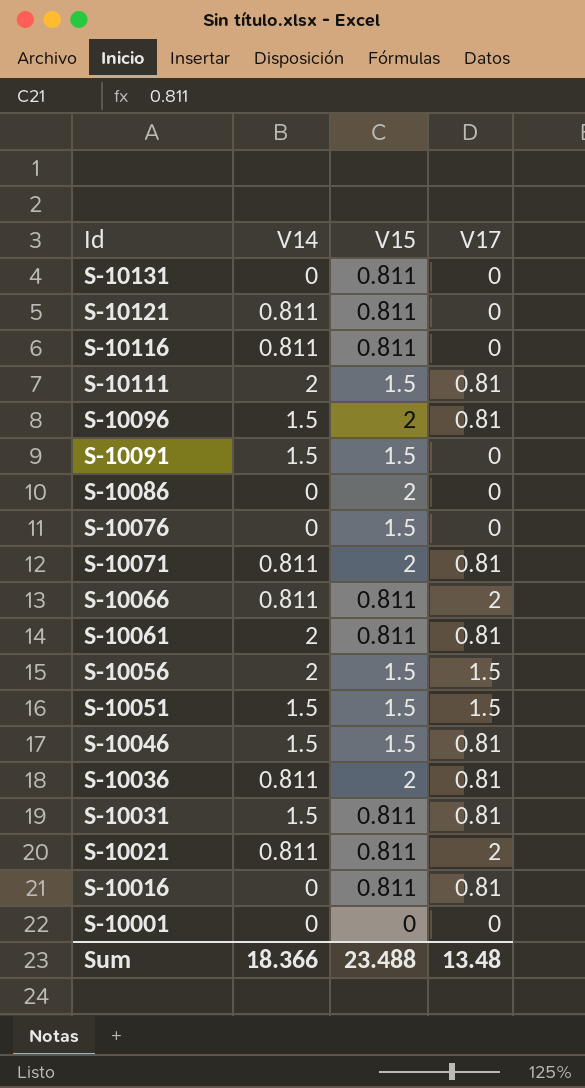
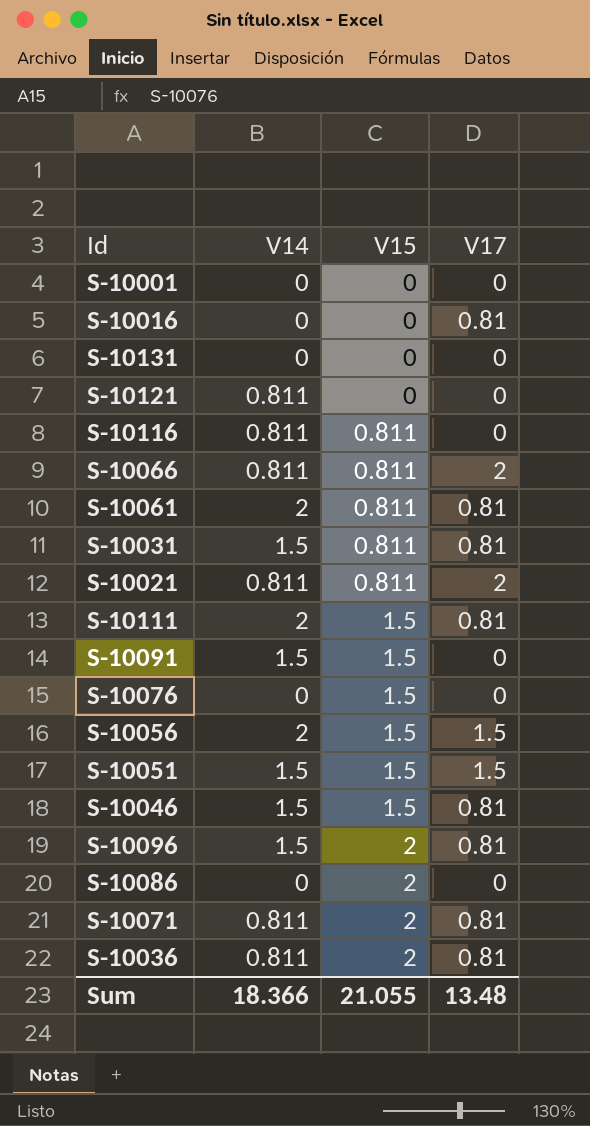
row order: Id descending -> V15 ascending
S-10016 | V15: 0.811 -> 0
S-10131 | V15: 0.811 -> 0
S-10121 | V15: 0.811 -> 0
Sum | V15: 23.488 -> 21.055

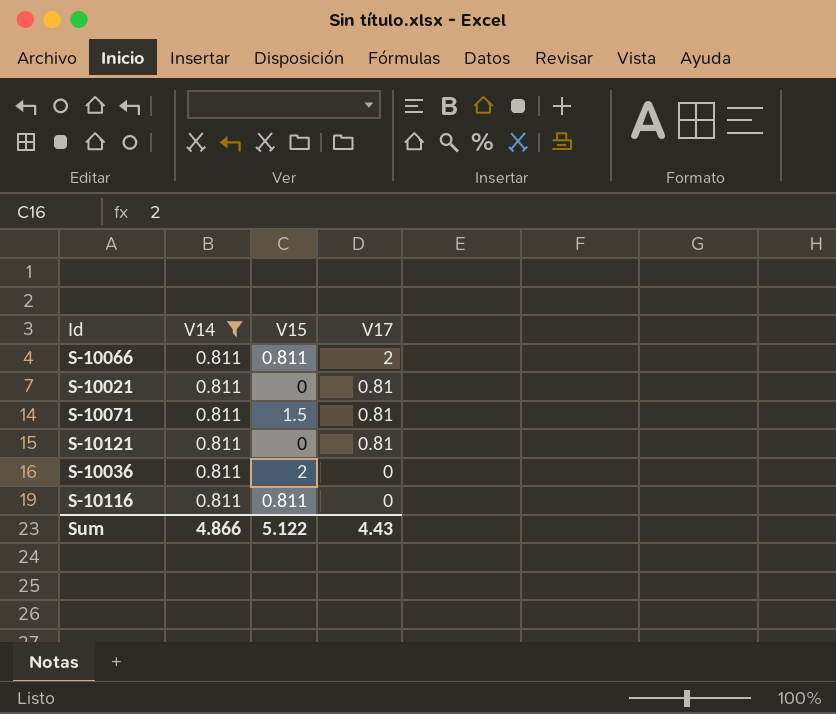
filter: none -> V14 = 0.811
row order: V15 ascending -> V17 descending
S-10021 | V15: 0.811 -> 0
S-10021 | V17: 2 -> 0.81
S-10071 | V15: 2 -> 1.5
S-10121 | V17: 0 -> 0.81
S-10036 | V17: 0.81 -> 0
Sum | V14: 18.366 -> 4.866
Sum | V15: 21.055 -> 5.122
Sum | V17: 13.48 -> 4.43

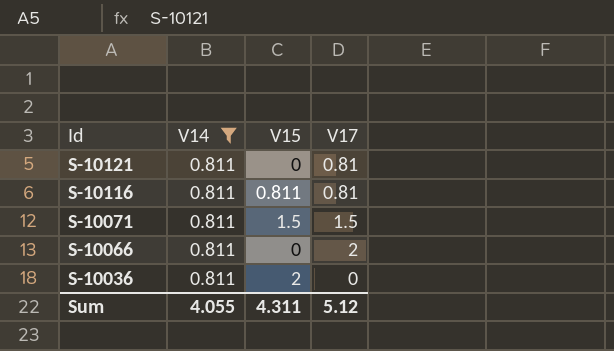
row order: V17 descending -> Id descending
row S-10021: 0.811 | 0 | 0.81 -> none
S-10116 | V17: 0 -> 0.81
S-10071 | V17: 0.81 -> 1.5
S-10066 | V15: 0.811 -> 0
Sum | V14: 4.866 -> 4.055
Sum | V15: 5.122 -> 4.311
Sum | V17: 4.43 -> 5.12

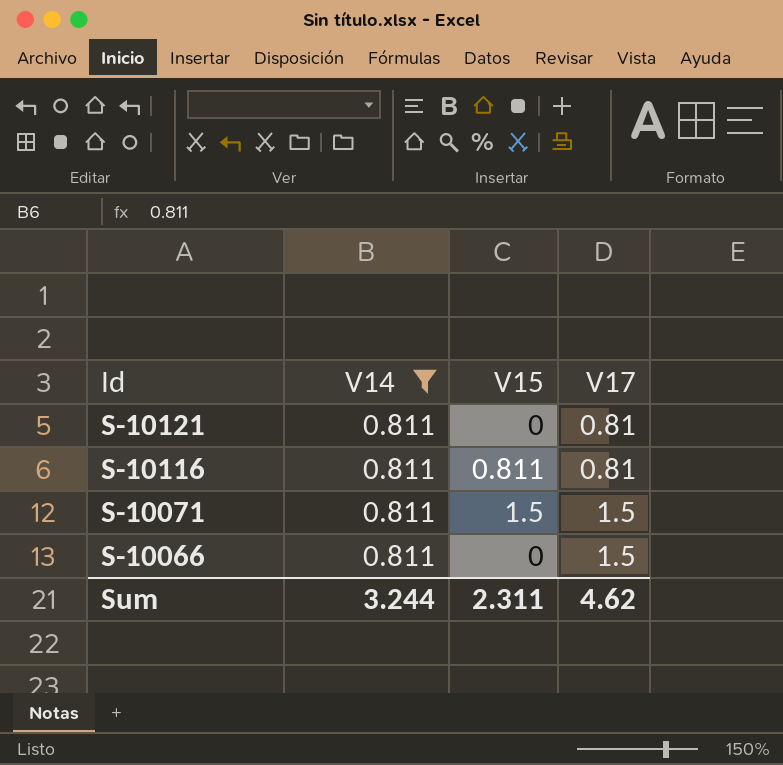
row S-10036: 0.811 | 2 | 0 -> none
S-10066 | V17: 2 -> 1.5
Sum | V14: 4.055 -> 3.244
Sum | V15: 4.311 -> 2.311
Sum | V17: 5.12 -> 4.62

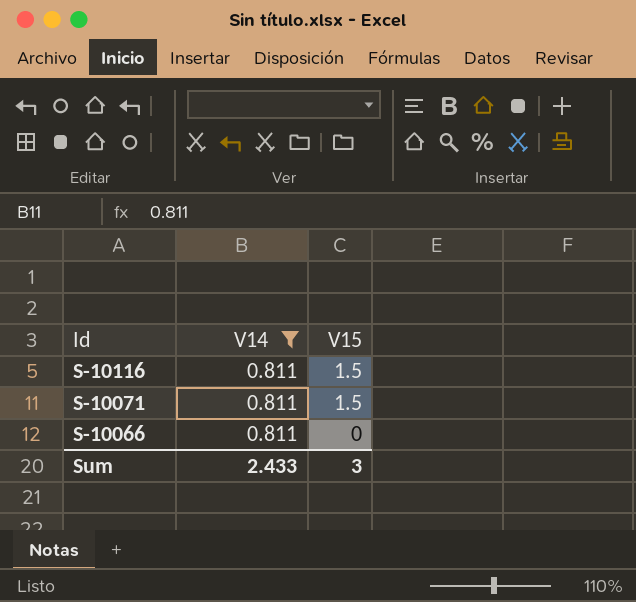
column V17 | position: 4 -> none
row S-10121: 0.811 | 0 | 0.81 -> none
S-10116 | V15: 0.811 -> 1.5
Sum | V14: 3.244 -> 2.433
Sum | V15: 2.311 -> 3

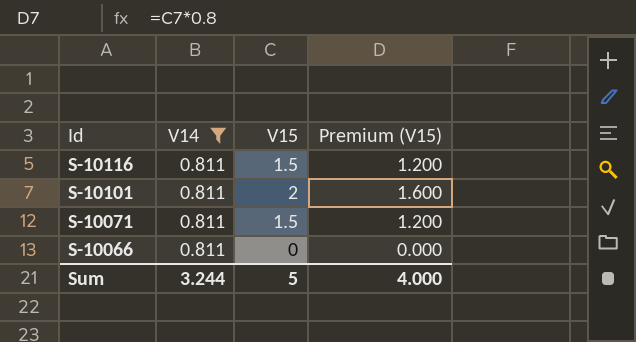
column Premium (V15) | formula: none -> [V15] * 0.8
row S-10101: none -> 0.811 | 2 | 1.600
Sum | V14: 2.433 -> 3.244
Sum | V15: 3 -> 5

